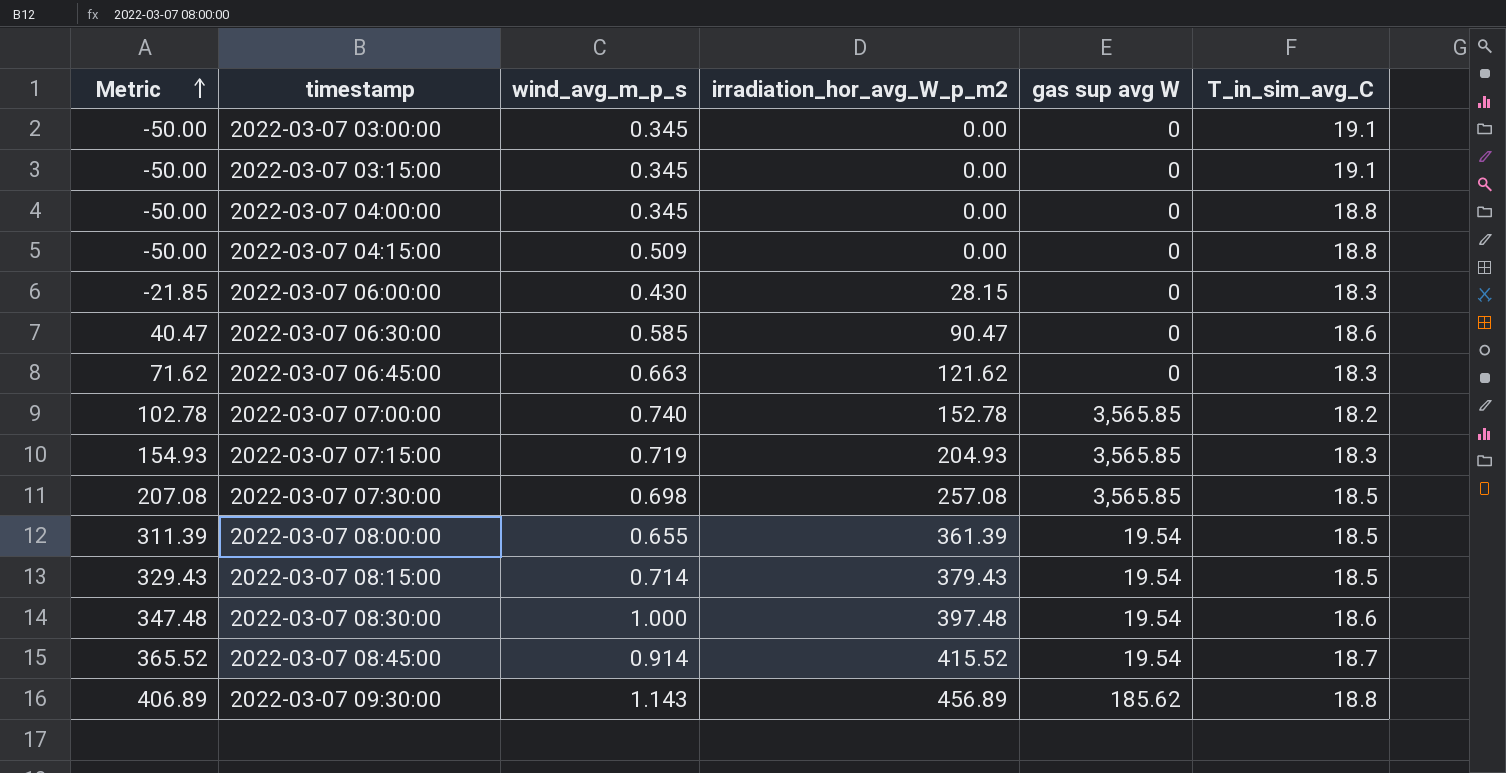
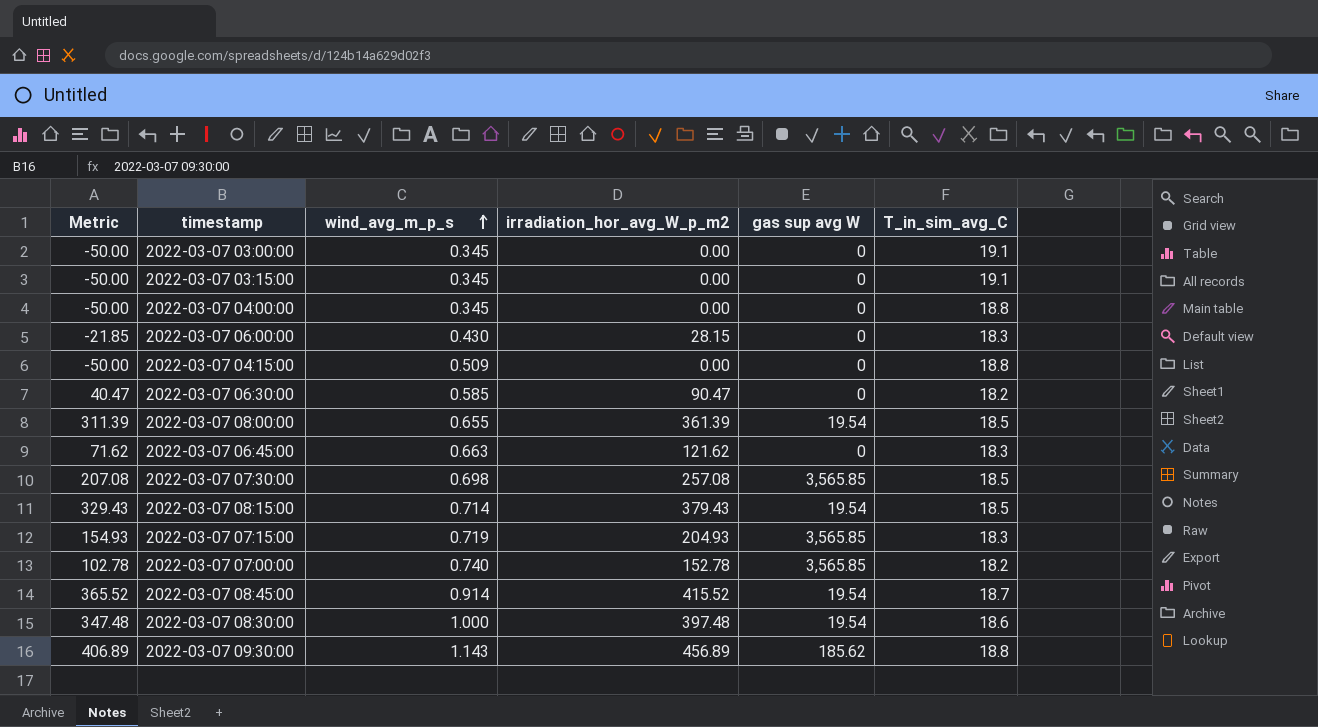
row order: Metric ascending -> wind_avg_m_p_s ascending
2022-03-07 06:30:00 | T_in_sim_avg_C: 18.6 -> 18.2

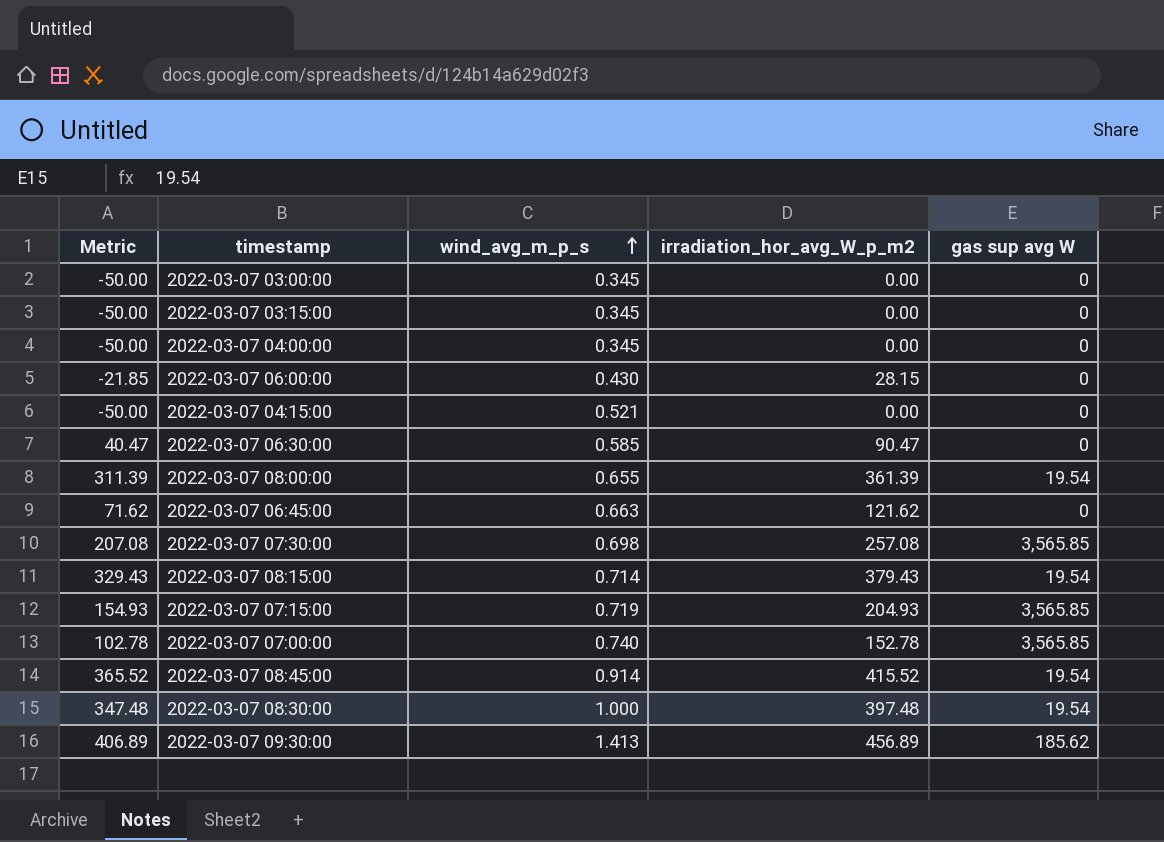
column T_in_sim_avg_C | position: 6 -> none
2022-03-07 04:15:00 | wind_avg_m_p_s: 0.509 -> 0.521
2022-03-07 09:30:00 | wind_avg_m_p_s: 1.143 -> 1.413

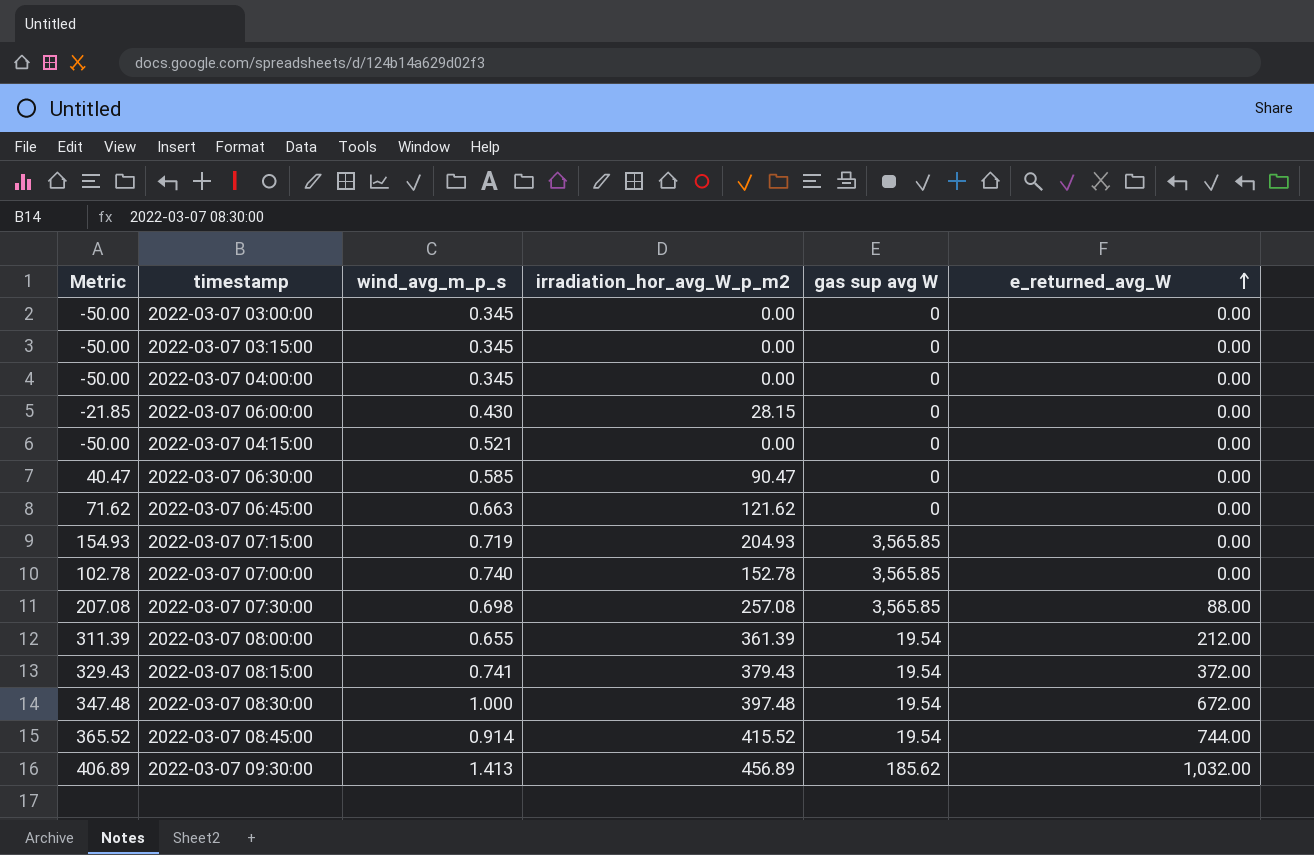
row order: wind_avg_m_p_s ascending -> e_returned_avg_W ascending
column e_returned_avg_W | position: none -> 6
2022-03-07 08:15:00 | wind_avg_m_p_s: 0.714 -> 0.741

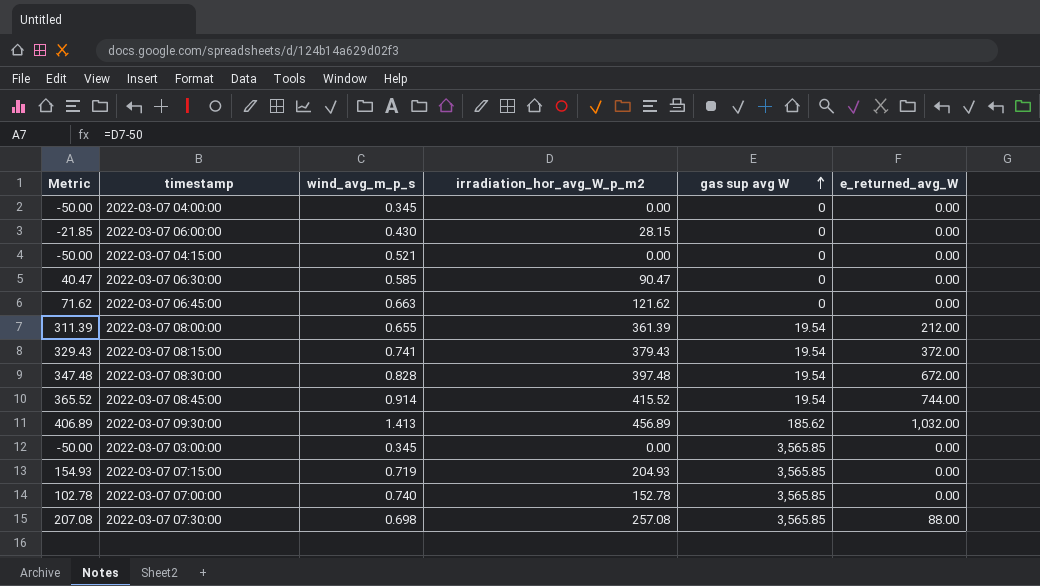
row order: e_returned_avg_W ascending -> gas sup avg W ascending
row 2022-03-07 03:15:00: -50.00 | 0.345 | 0.00 | 0 | 0.00 -> none
2022-03-07 08:30:00 | wind_avg_m_p_s: 1.000 -> 0.828
2022-03-07 03:00:00 | gas sup avg W: 0 -> 3,565.85

